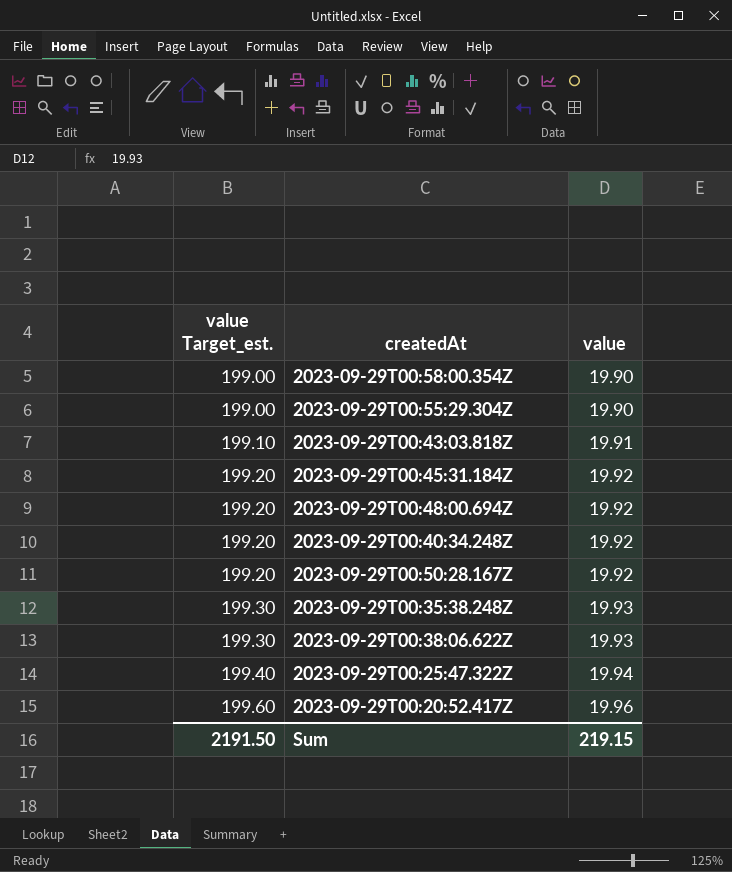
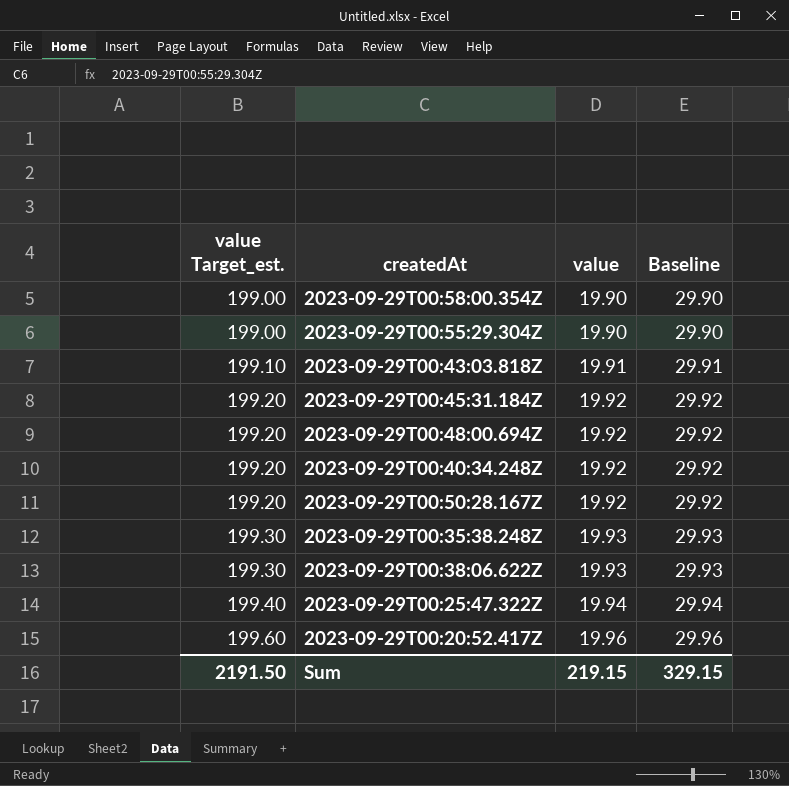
column Baseline | formula: none -> [value] + 10

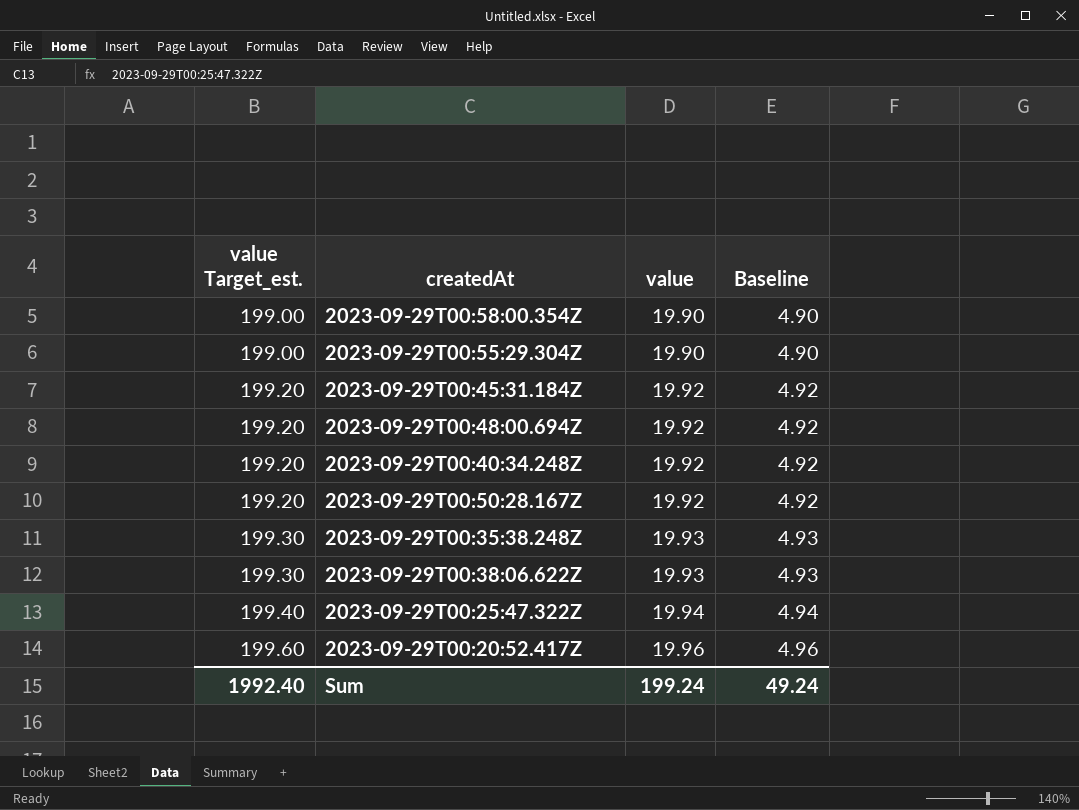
column Baseline | formula: [value] + 10 -> [value] - 15
row 2023-09-29T00:43:03.818Z: 199.10 | 19.91 | 29.91 -> none
Sum | value Target_est.: 2191.50 -> 1992.40
Sum | value: 219.15 -> 199.24
Sum | Baseline: 329.15 -> 49.24

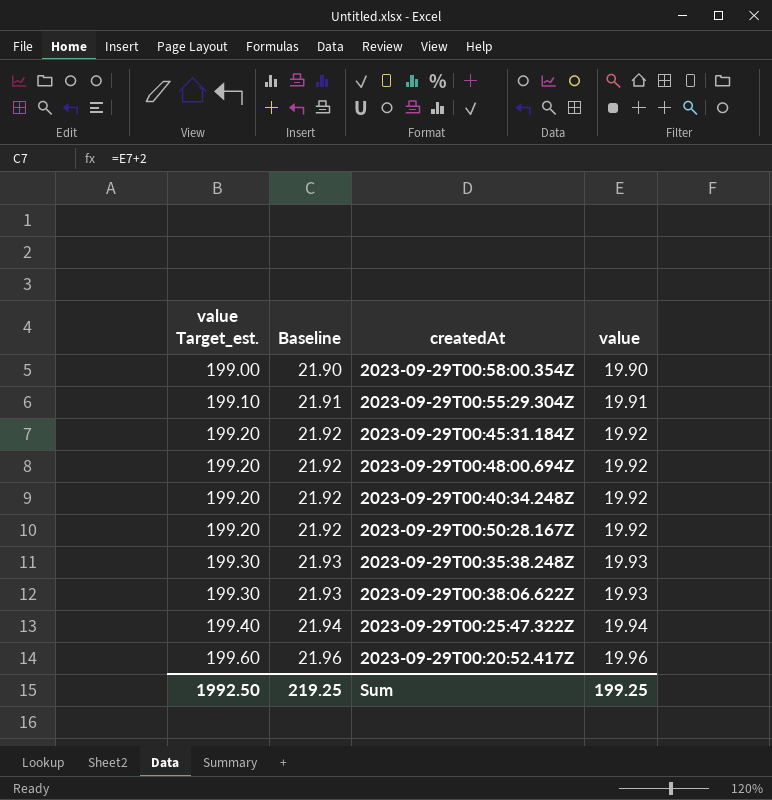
column Baseline | formula: [value] - 15 -> [value] + 2
column Baseline | position: 4 -> 2
2023-09-29T00:55:29.304Z | value Target_est.: 199.00 -> 199.10
2023-09-29T00:55:29.304Z | value: 19.90 -> 19.91
Sum | value Target_est.: 1992.40 -> 1992.50
Sum | Baseline: 49.24 -> 219.25
Sum | value: 199.24 -> 199.25

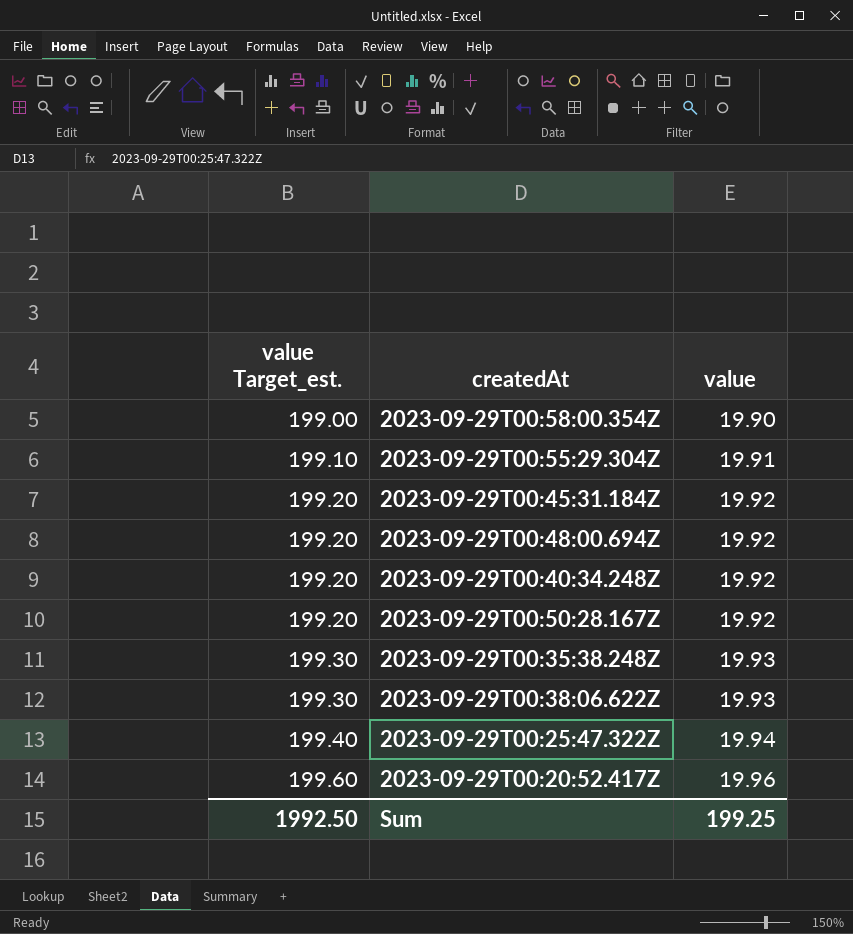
column Baseline | formula: [value] + 2 -> none

